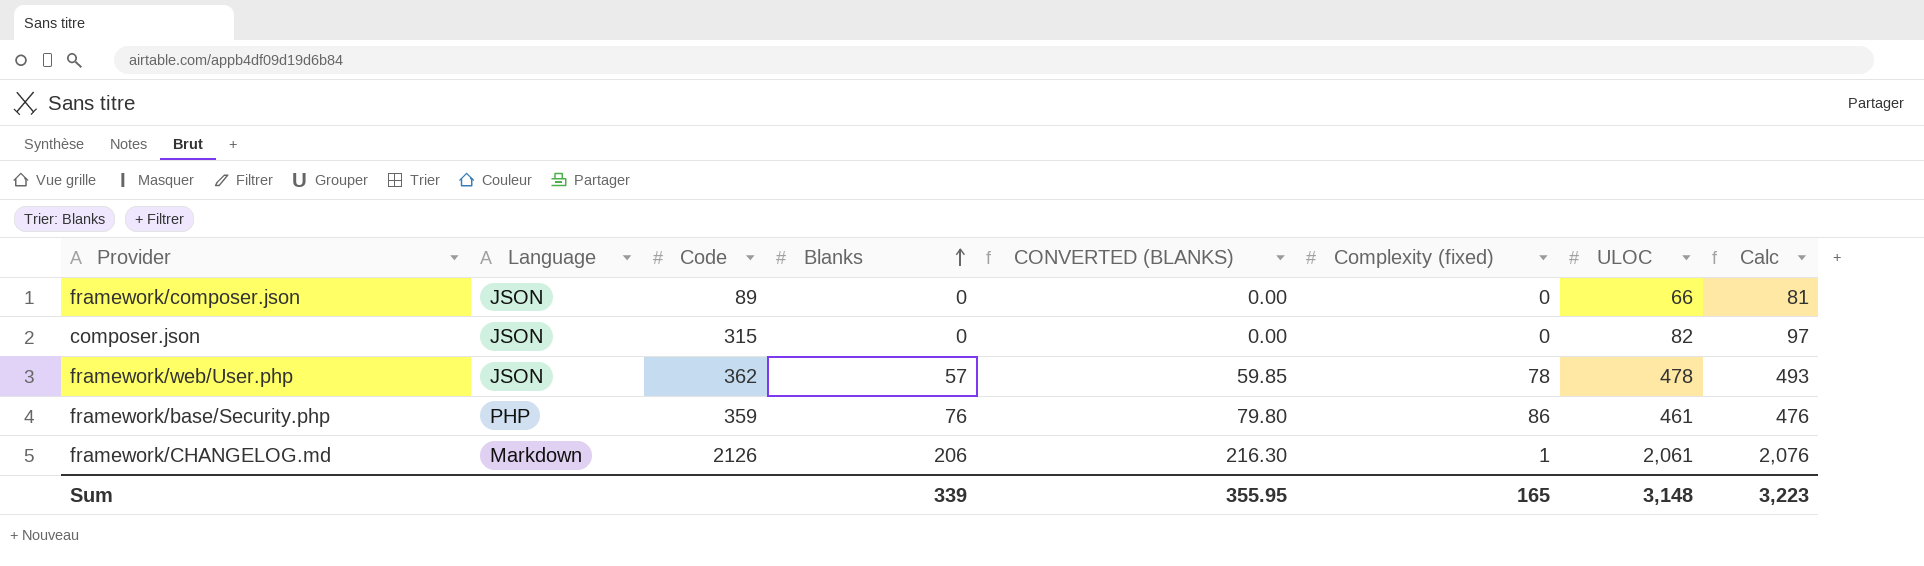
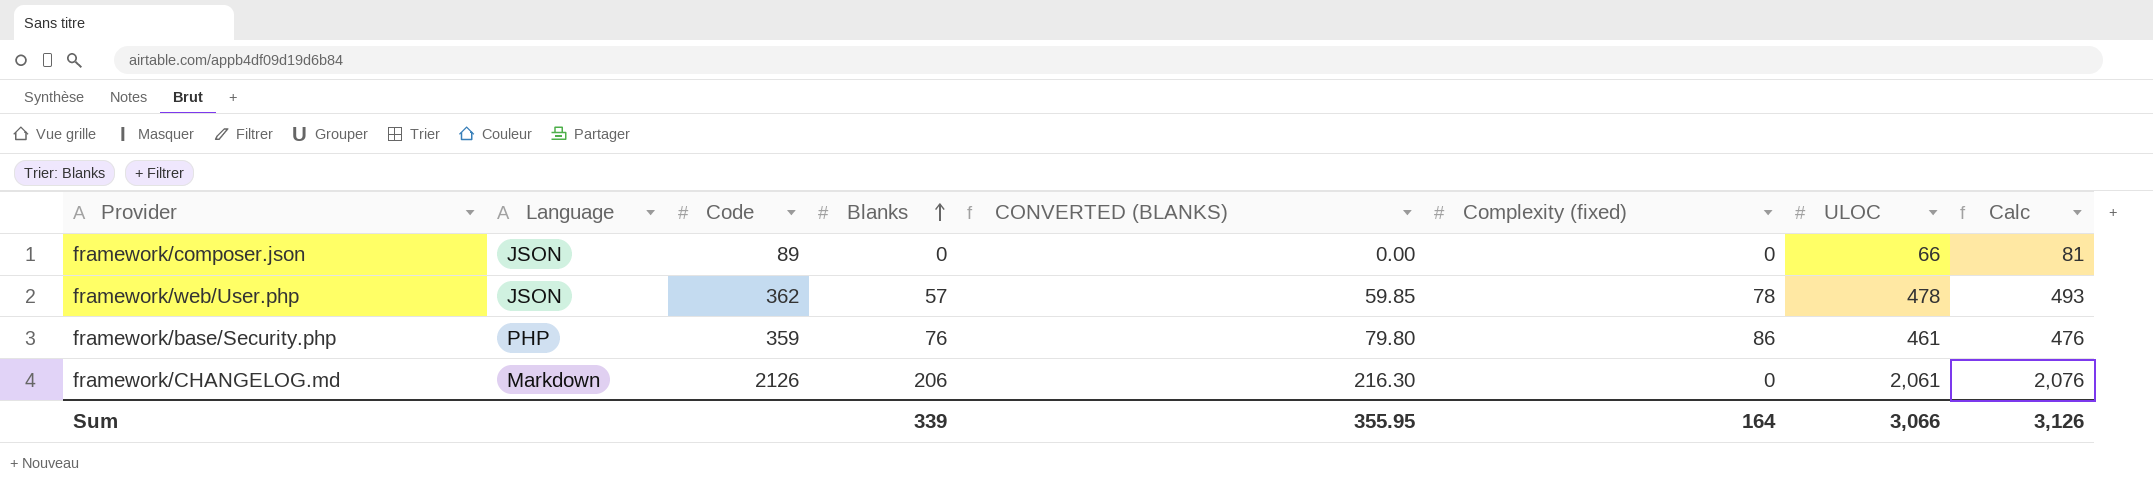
row composer.json: JSON | 315 | 0 | 0.00 | 0 | 82 | 97 -> none
framework/CHANGELOG.md | Complexity (fixed): 1 -> 0
Sum | Complexity (fixed): 165 -> 164
Sum | ULOC: 3,148 -> 3,066
Sum | Calc: 3,223 -> 3,126

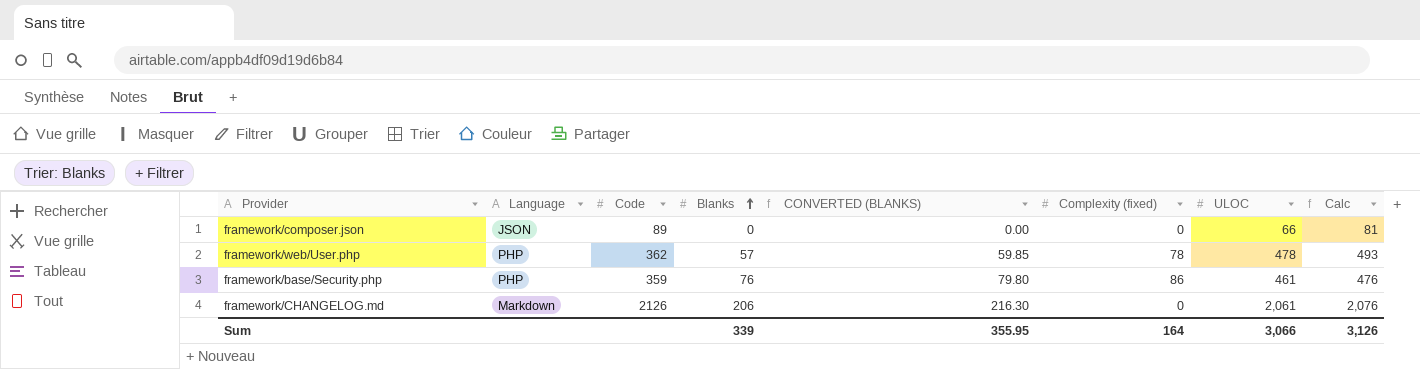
framework/web/User.php | Language: JSON -> PHP

